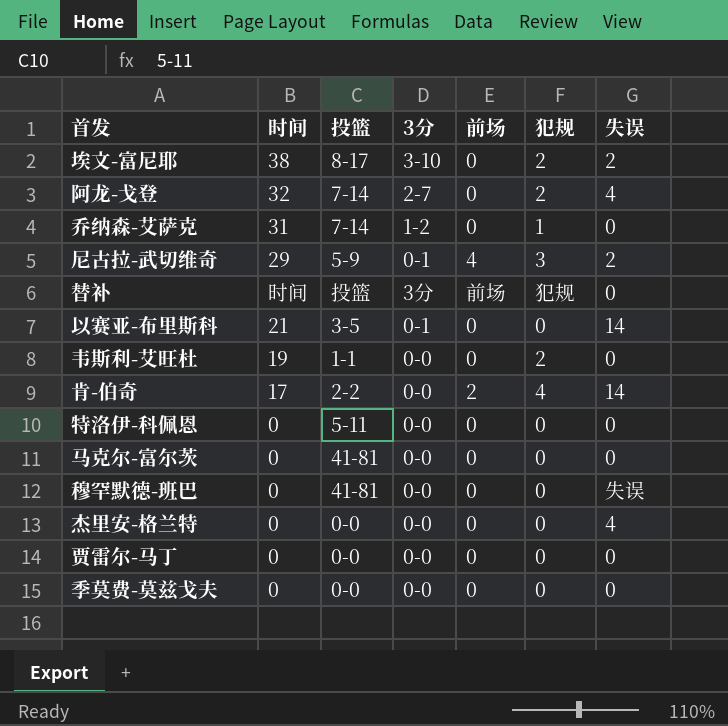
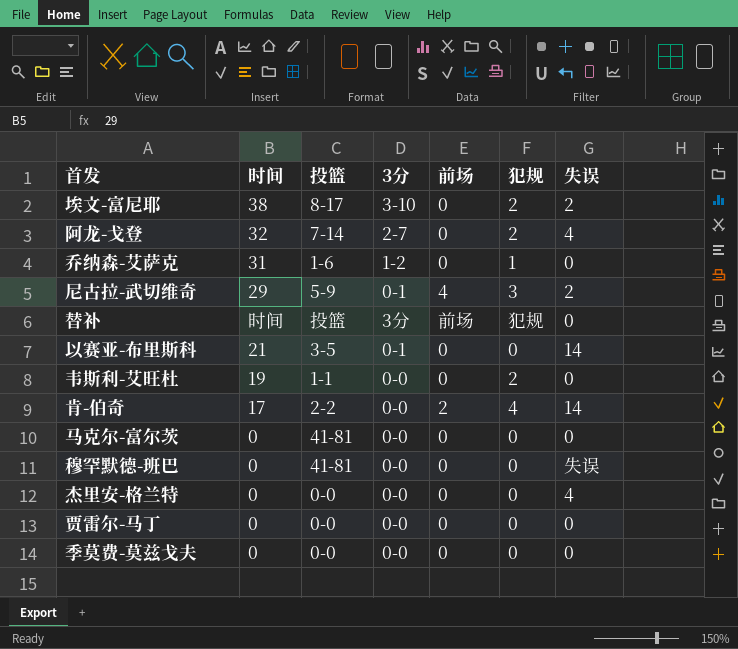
row 特洛伊-科佩恩: 0 | 5-11 | 0-0 | 0 | 0 | 0 -> none
乔纳森-艾萨克 | 投篮: 7-14 -> 1-6

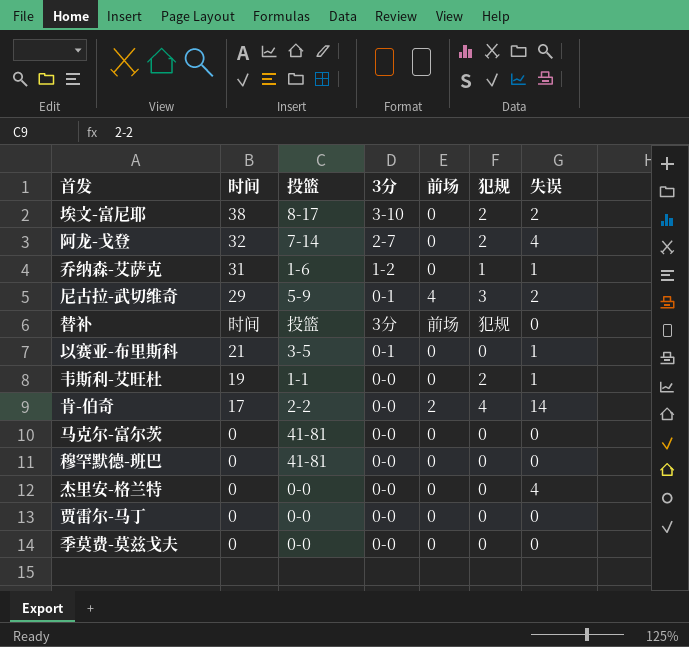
乔纳森-艾萨克 | 失误: 0 -> 1
以赛亚-布里斯科 | 失误: 14 -> 1
韦斯利-艾旺杜 | 失误: 0 -> 1
穆罕默德-班巴 | 失误: 失误 -> 0

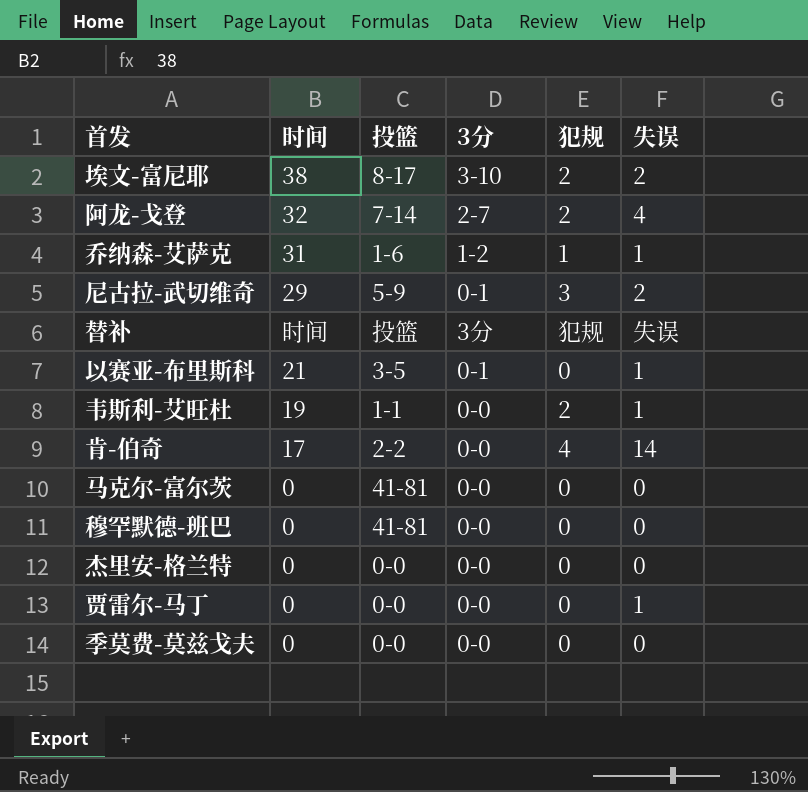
column 前场 | position: 5 -> none
替补 | 失误: 0 -> 失误
杰里安-格兰特 | 失误: 4 -> 0
贾雷尔-马丁 | 失误: 0 -> 1

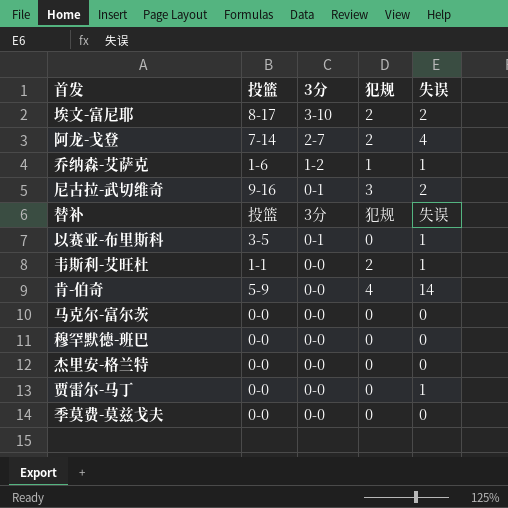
column 时间 | position: 2 -> none
尼古拉-武切维奇 | 投篮: 5-9 -> 9-16
肯-伯奇 | 投篮: 2-2 -> 5-9
马克尔-富尔茨 | 投篮: 41-81 -> 0-0
穆罕默德-班巴 | 投篮: 41-81 -> 0-0

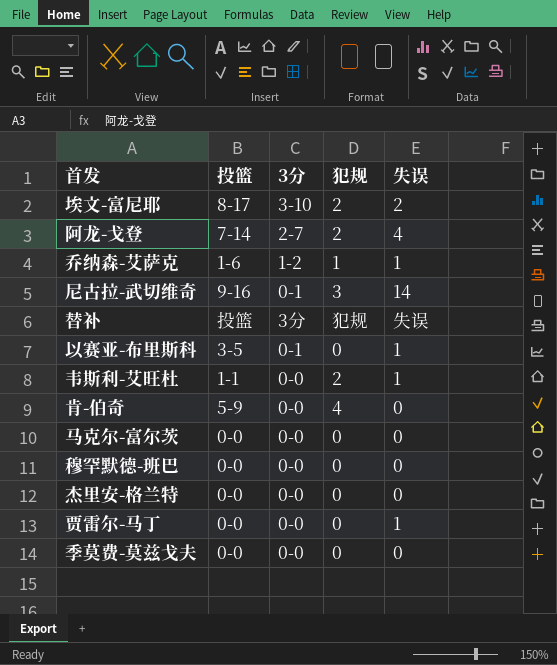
尼古拉-武切维奇 | 失误: 2 -> 14
肯-伯奇 | 失误: 14 -> 0

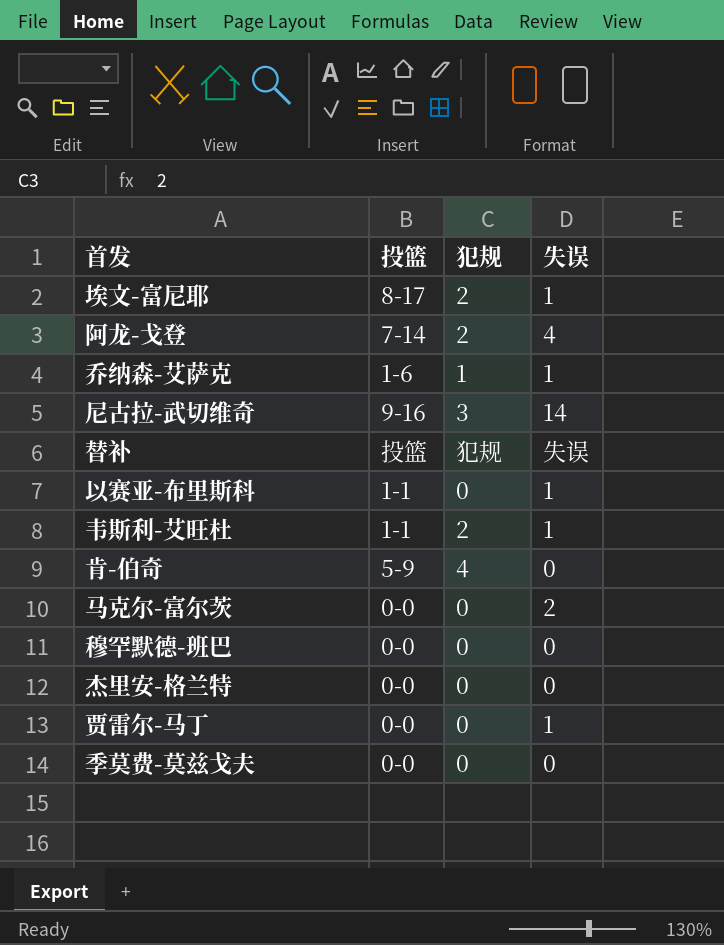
column 3分 | position: 3 -> none
埃文-富尼耶 | 失误: 2 -> 1
以赛亚-布里斯科 | 投篮: 3-5 -> 1-1
马克尔-富尔茨 | 失误: 0 -> 2

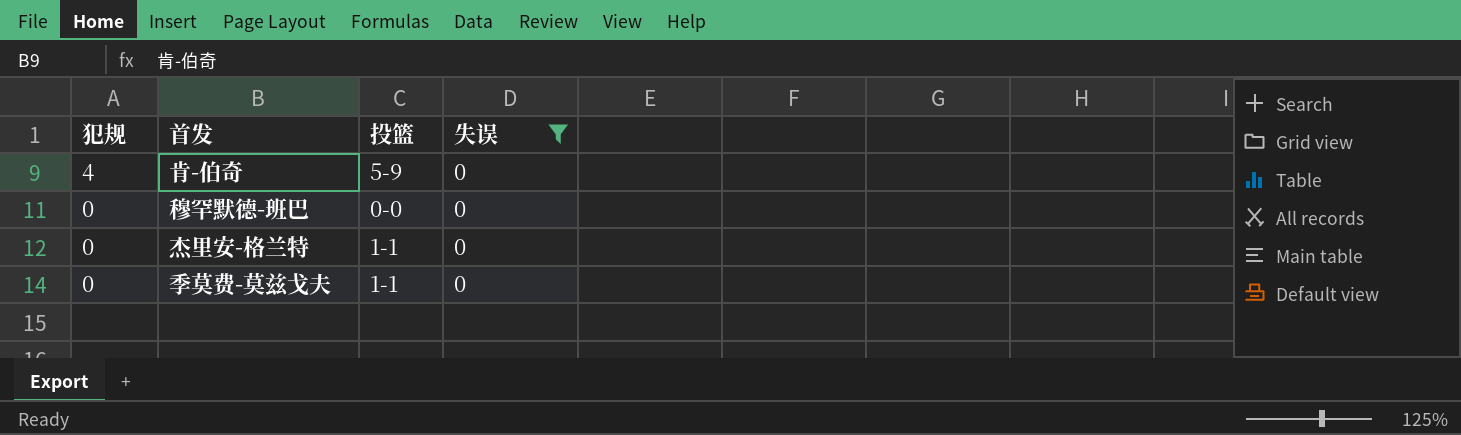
filter: none -> 失误 = 0
column 犯规 | position: 3 -> 1
杰里安-格兰特 | 投篮: 0-0 -> 1-1
季莫费-莫兹戈夫 | 投篮: 0-0 -> 1-1

